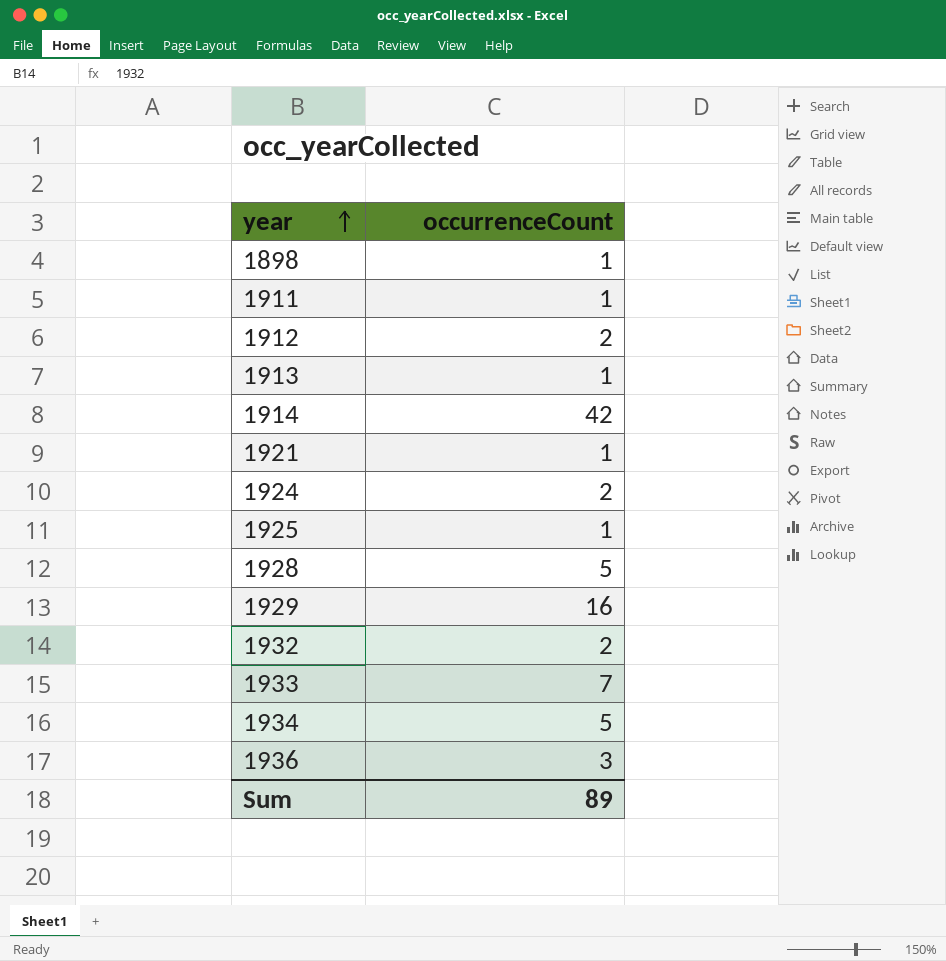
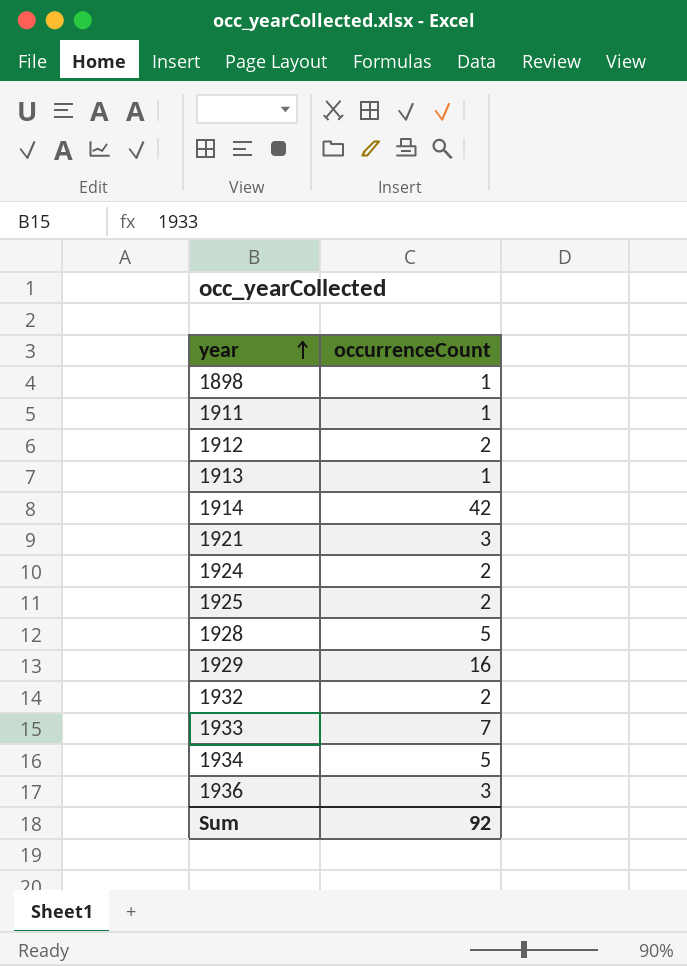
1921 | occurrenceCount: 1 -> 3
1925 | occurrenceCount: 1 -> 2
Sum | occurrenceCount: 89 -> 92

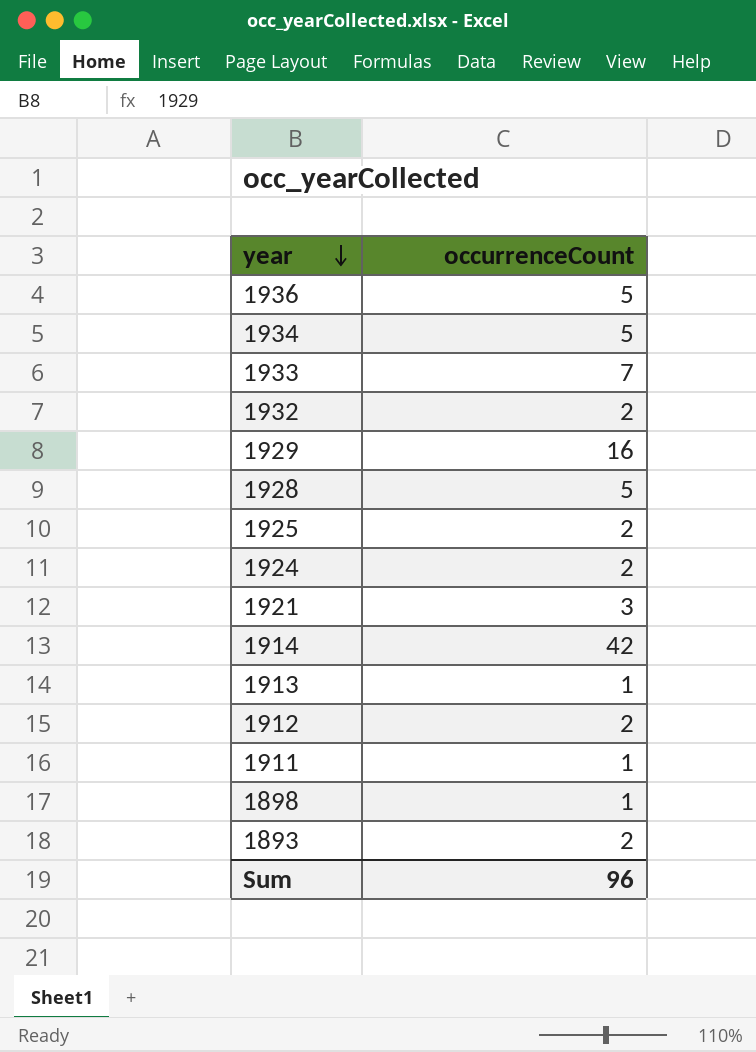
row order: year ascending -> year descending
1936 | occurrenceCount: 3 -> 5
row 1893: none -> 2
Sum | occurrenceCount: 92 -> 96

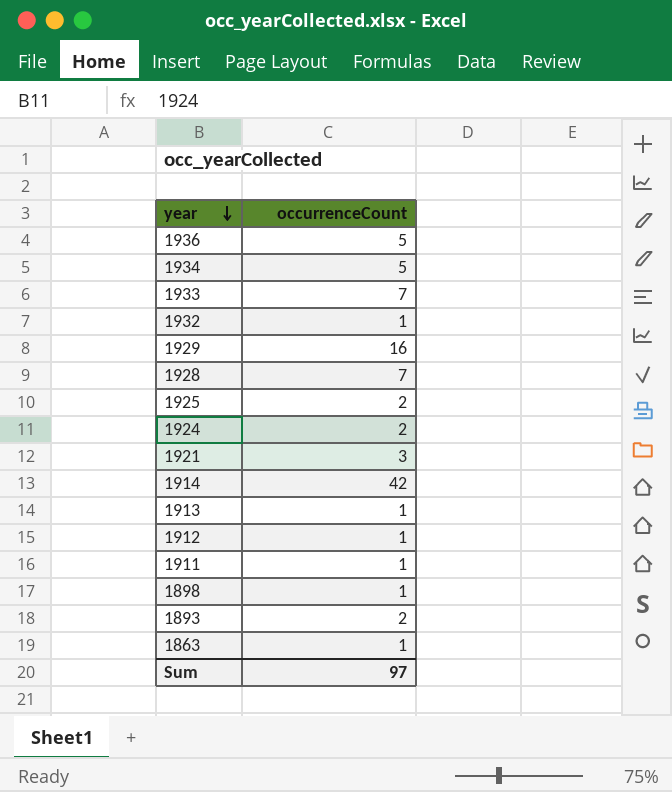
1932 | occurrenceCount: 2 -> 1
1928 | occurrenceCount: 5 -> 7
1912 | occurrenceCount: 2 -> 1
row 1863: none -> 1
Sum | occurrenceCount: 96 -> 97

